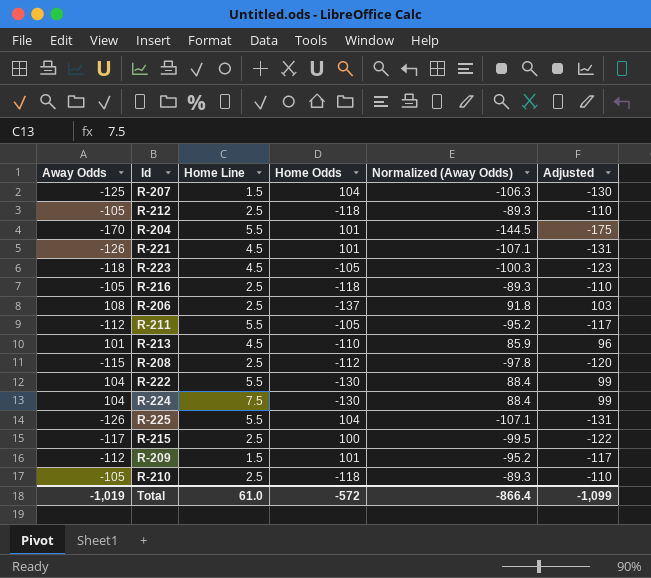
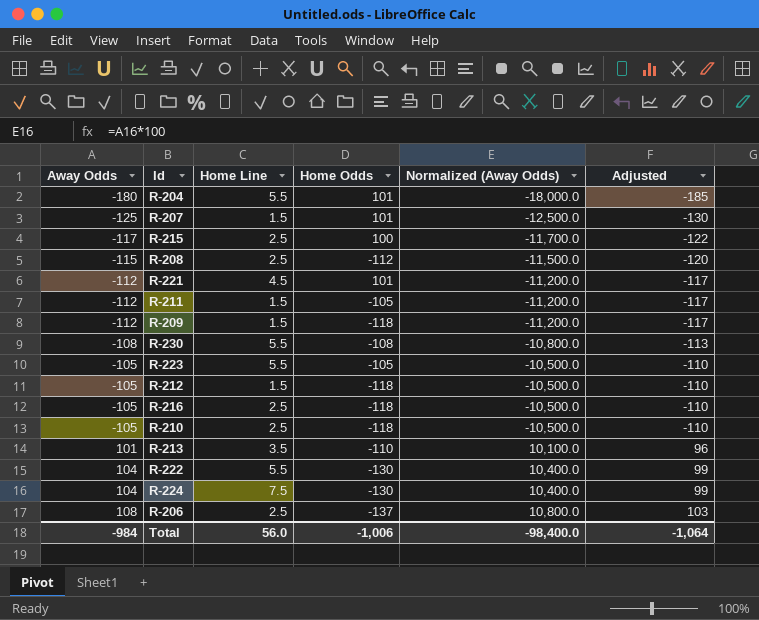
row order: none -> Away Odds ascending
column Normalized (Away Odds) | formula: [Away Odds] * 0.85 -> [Away Odds] * 100
row R-225: -126 | 5.5 | 104 | -107.1 | -131 -> none
R-204 | Away Odds: -170 -> -180
R-204 | Adjusted: -175 -> -185
R-207 | Home Odds: 104 -> 101
R-221 | Away Odds: -126 -> -112
R-221 | Adjusted: -131 -> -117
R-211 | Home Line: 5.5 -> 1.5
R-209 | Home Odds: 101 -> -118
row R-230: none -> -108 | 5.5 | -108 | -10,800.0 | -113
R-223 | Away Odds: -118 -> -105
R-223 | Home Line: 4.5 -> 5.5
R-223 | Adjusted: -123 -> -110
R-212 | Home Line: 2.5 -> 1.5
R-213 | Home Line: 4.5 -> 3.5
Total | Away Odds: -1,019 -> -984
Total | Home Line: 61.0 -> 56.0
Total | Home Odds: -572 -> -1,006
Total | Normalized (Away Odds): -866.4 -> -98,400.0
Total | Adjusted: -1,099 -> -1,064

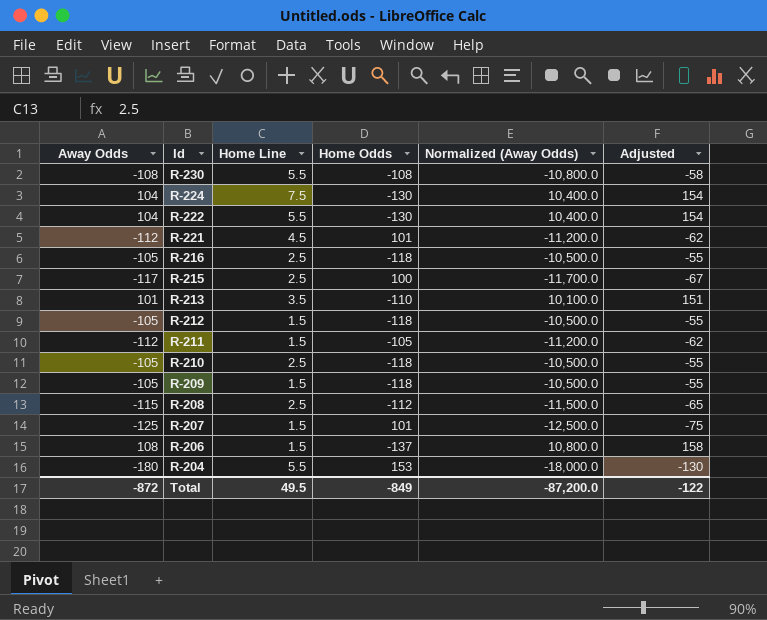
row order: Away Odds ascending -> Id descending
column Adjusted | formula: [Away Odds] - 5 -> [Away Odds] + 50
row R-223: -105 | 5.5 | -105 | -10,500.0 | -110 -> none
R-209 | Away Odds: -112 -> -105
R-209 | Normalized (Away Odds): -11,200.0 -> -10,500.0
R-206 | Home Line: 2.5 -> 1.5
R-204 | Home Odds: 101 -> 153
Total | Away Odds: -984 -> -872
Total | Home Line: 56.0 -> 49.5
Total | Home Odds: -1,006 -> -849
Total | Normalized (Away Odds): -98,400.0 -> -87,200.0
Total | Adjusted: -1,064 -> -122

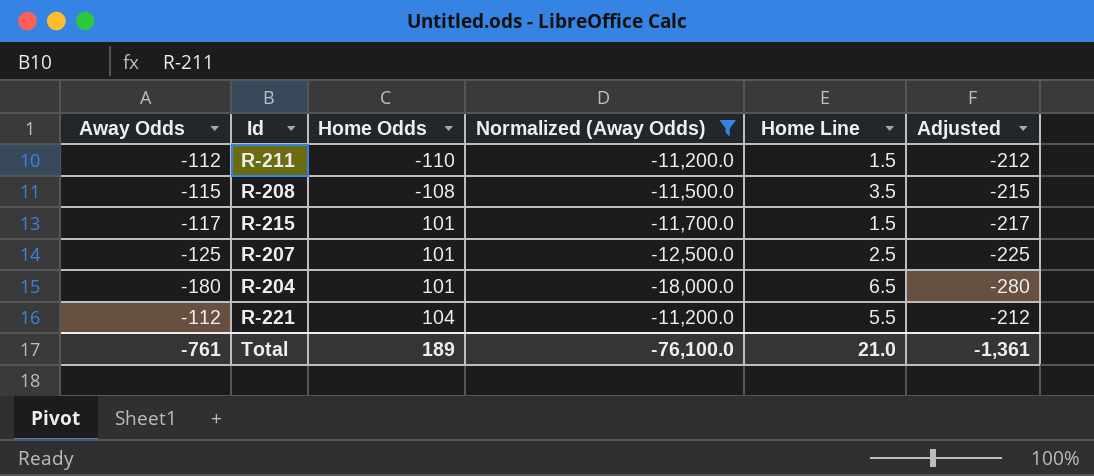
filter: none -> Normalized (Away Odds) <= -11,200.0
row order: Id descending -> Home Odds ascending
column Home Line | position: 3 -> 5
column Adjusted | formula: [Away Odds] + 50 -> [Away Odds] - 100
R-211 | Home Odds: -105 -> -110
R-208 | Home Odds: -112 -> -108
R-208 | Home Line: 2.5 -> 3.5
R-215 | Home Odds: 100 -> 101
R-215 | Home Line: 2.5 -> 1.5
R-207 | Home Line: 1.5 -> 2.5
R-204 | Home Odds: 153 -> 101
R-204 | Home Line: 5.5 -> 6.5
R-221 | Home Odds: 101 -> 104
R-221 | Home Line: 4.5 -> 5.5
Total | Away Odds: -872 -> -761
Total | Home Odds: -849 -> 189
Total | Normalized (Away Odds): -87,200.0 -> -76,100.0
Total | Home Line: 49.5 -> 21.0
Total | Adjusted: -122 -> -1,361

